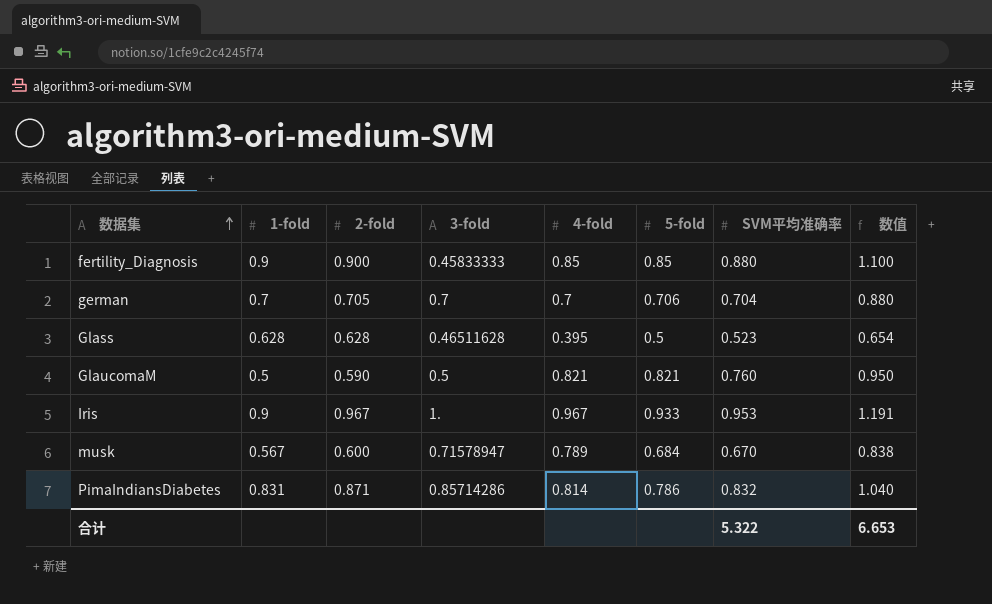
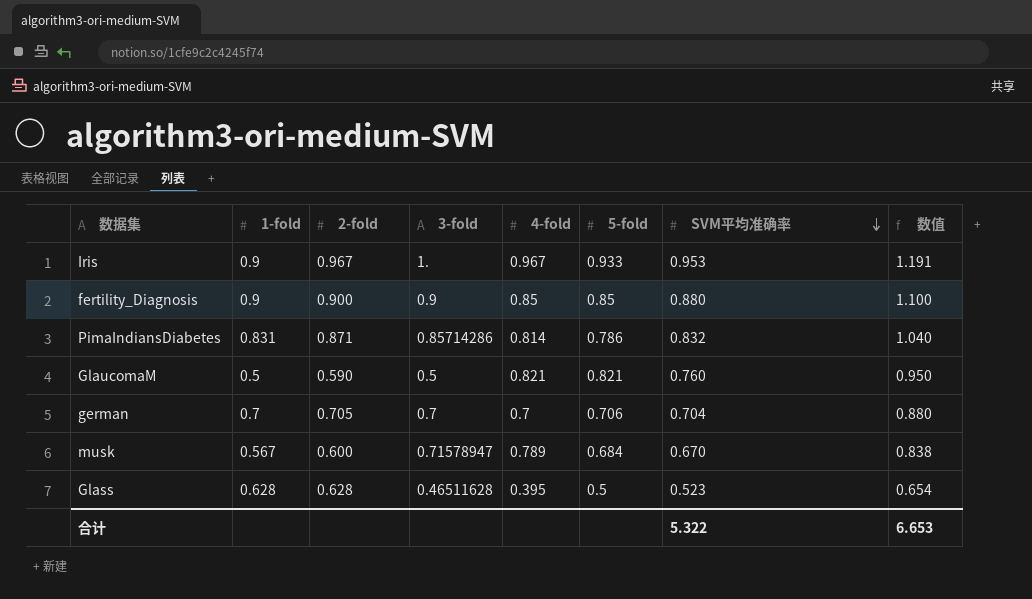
row order: 数据集 ascending -> SVM平均准确率 descending
fertility_Diagnosis | 3-fold: 0.45833333 -> 0.9

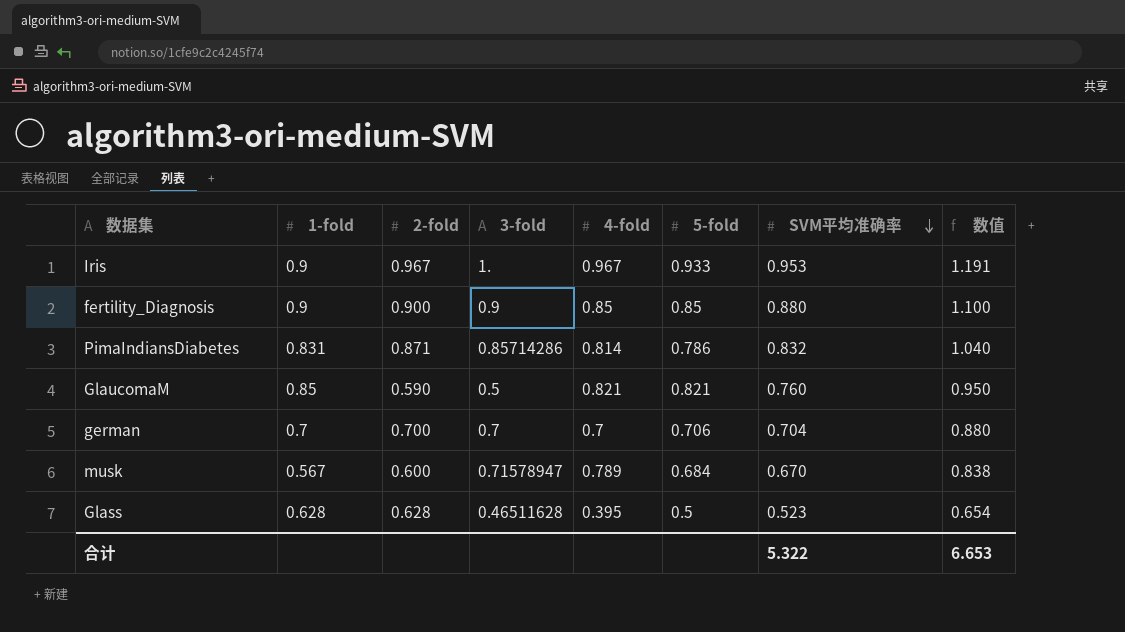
GlaucomaM | 1-fold: 0.5 -> 0.85
german | 2-fold: 0.705 -> 0.700

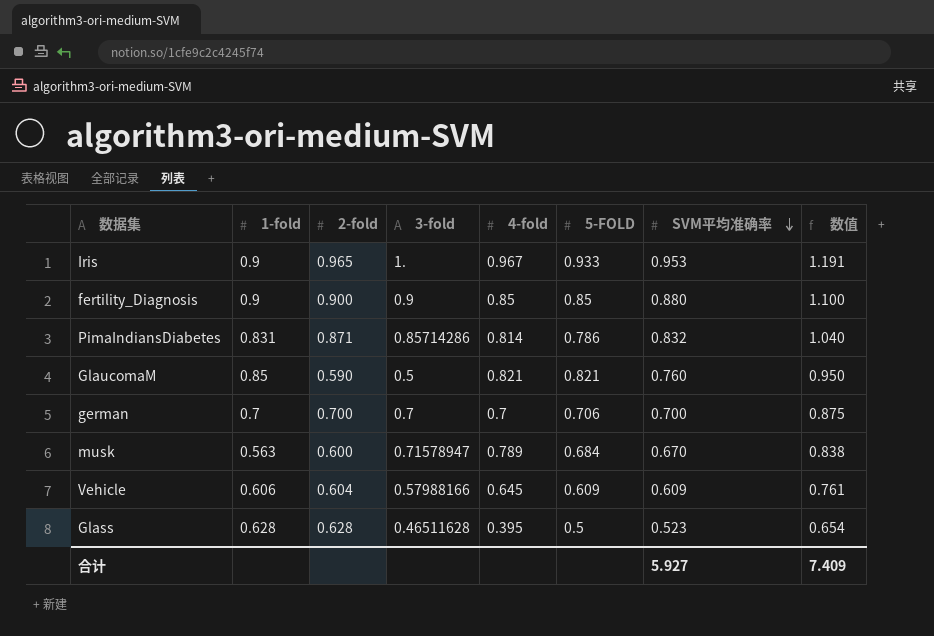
column name: 5-fold -> 5-FOLD
Iris | 2-fold: 0.967 -> 0.965
german | SVM平均准确率: 0.704 -> 0.700
german | 数值: 0.880 -> 0.875
musk | 1-fold: 0.567 -> 0.563
row Vehicle: none -> 0.606 | 0.604 | 0.57988166 | 0.645 | 0.609 | 0.609 | 0.761
合计 | SVM平均准确率: 5.322 -> 5.927
合计 | 数值: 6.653 -> 7.409

